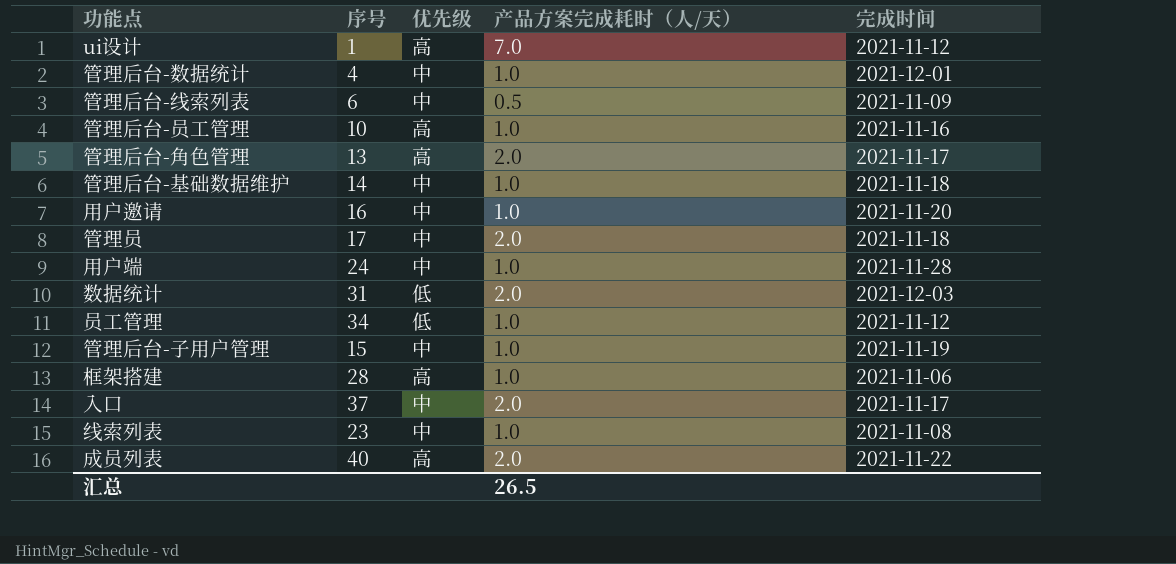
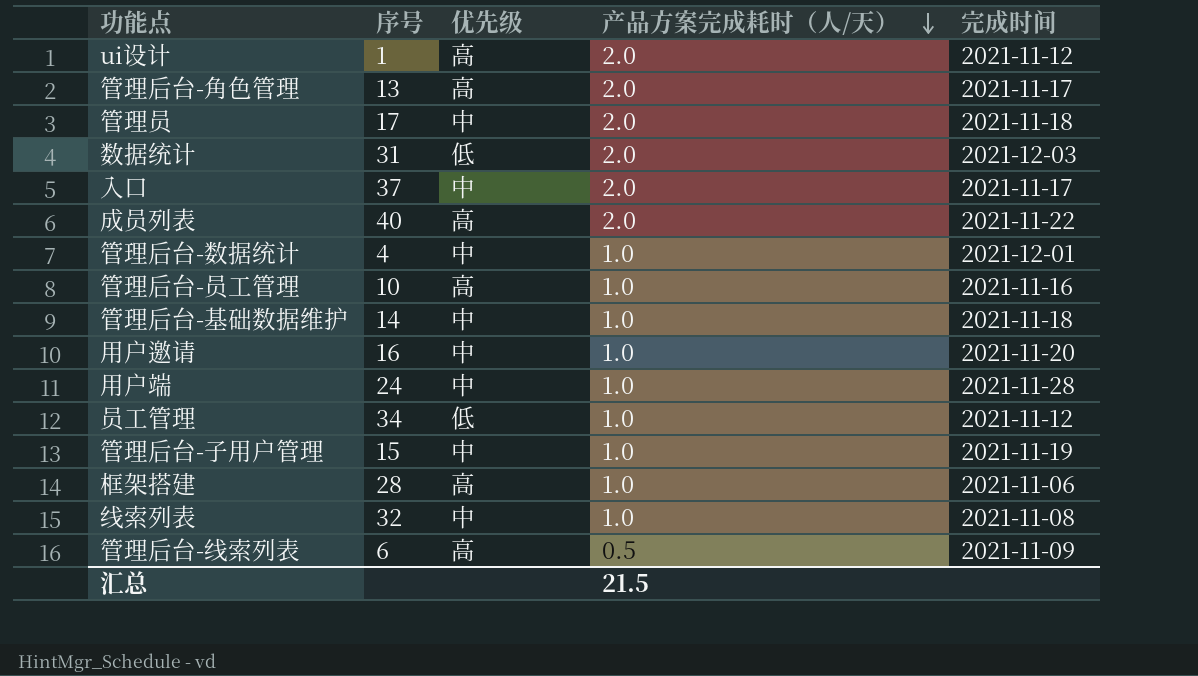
row order: none -> 产品方案完成耗时（人/天） descending
ui设计 | 产品方案完成耗时（人/天）: 7.0 -> 2.0
线索列表 | 序号: 23 -> 32
管理后台-线索列表 | 优先级: 中 -> 高
汇总 | 产品方案完成耗时（人/天）: 26.5 -> 21.5

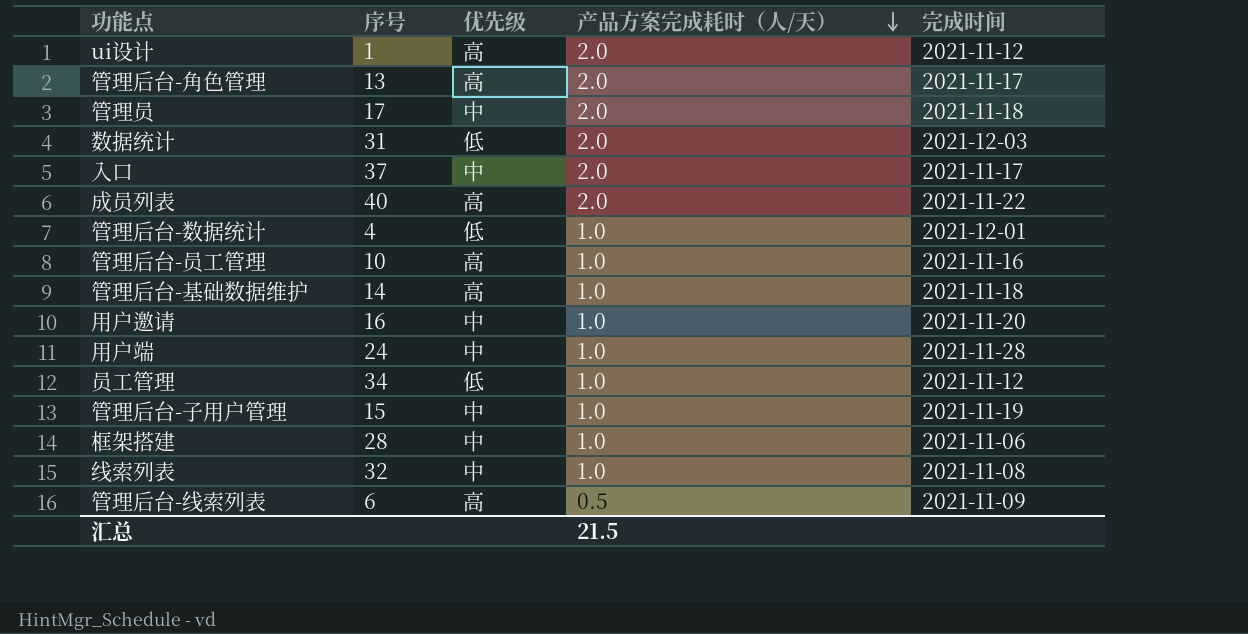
管理后台-数据统计 | 优先级: 中 -> 低
管理后台-基础数据维护 | 优先级: 中 -> 高
框架搭建 | 优先级: 高 -> 中

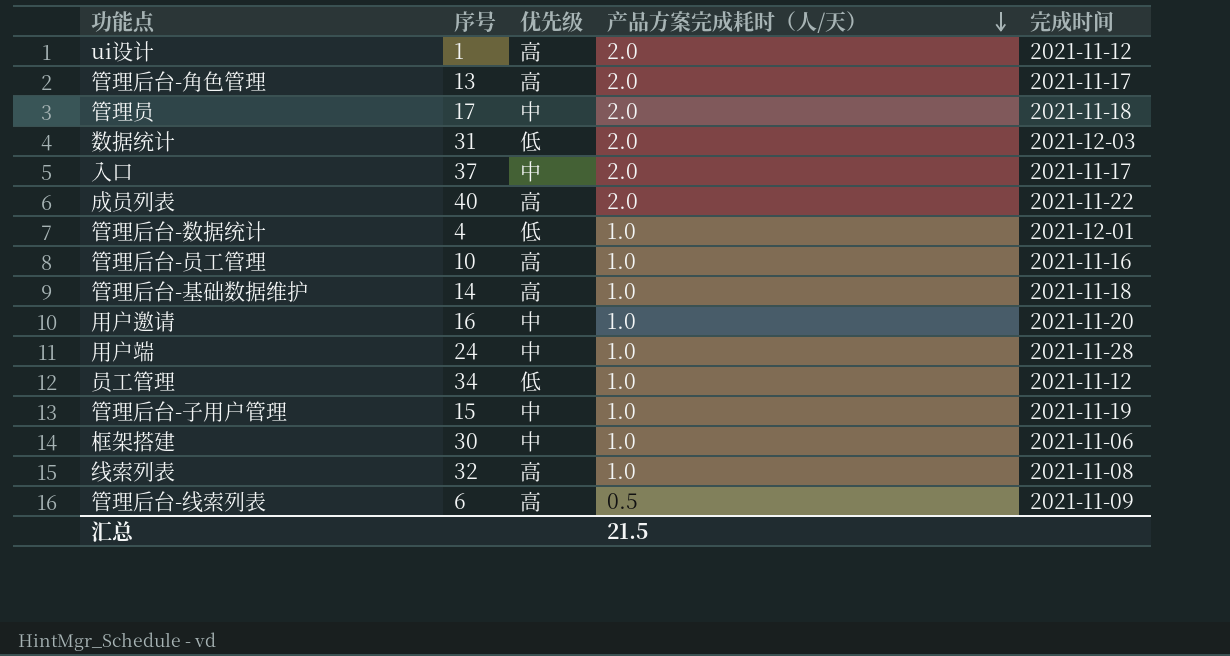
框架搭建 | 序号: 28 -> 30
线索列表 | 优先级: 中 -> 高

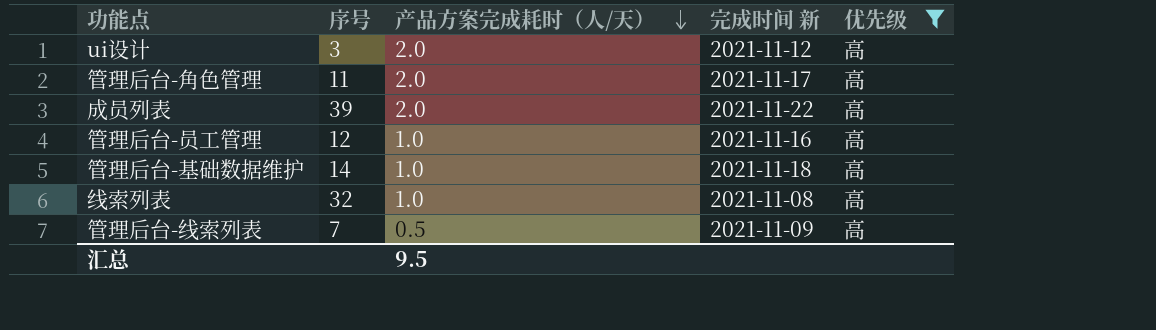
filter: none -> 优先级 = 高
column name: 完成时间 -> 完成时间 新
column 优先级 | position: 3 -> 5
ui设计 | 序号: 1 -> 3
管理后台-角色管理 | 序号: 13 -> 11
成员列表 | 序号: 40 -> 39
管理后台-员工管理 | 序号: 10 -> 12
管理后台-线索列表 | 序号: 6 -> 7
汇总 | 产品方案完成耗时（人/天）: 21.5 -> 9.5

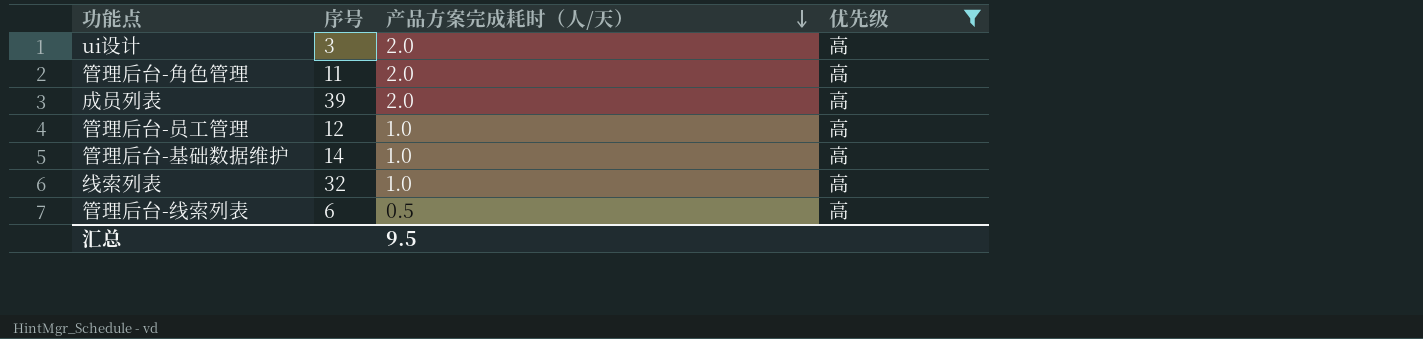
column 完成时间 新 | position: 4 -> none
管理后台-线索列表 | 序号: 7 -> 6

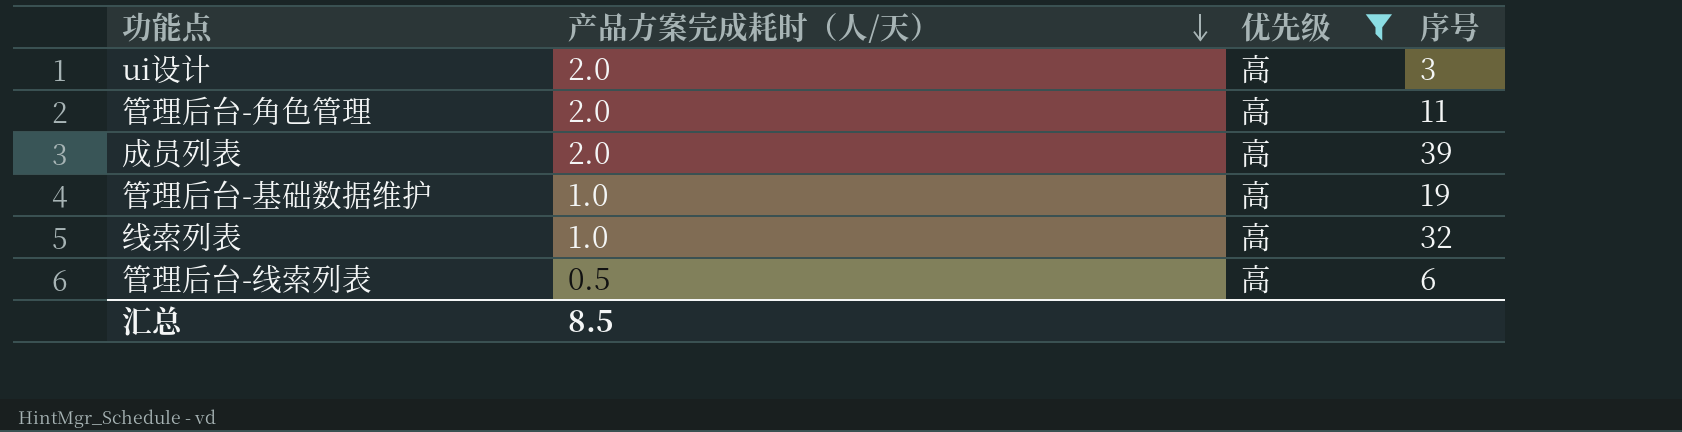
column 序号 | position: 2 -> 4
row 管理后台-员工管理: 12 | 1.0 | 高 -> none
管理后台-基础数据维护 | 序号: 14 -> 19
汇总 | 产品方案完成耗时（人/天）: 9.5 -> 8.5

